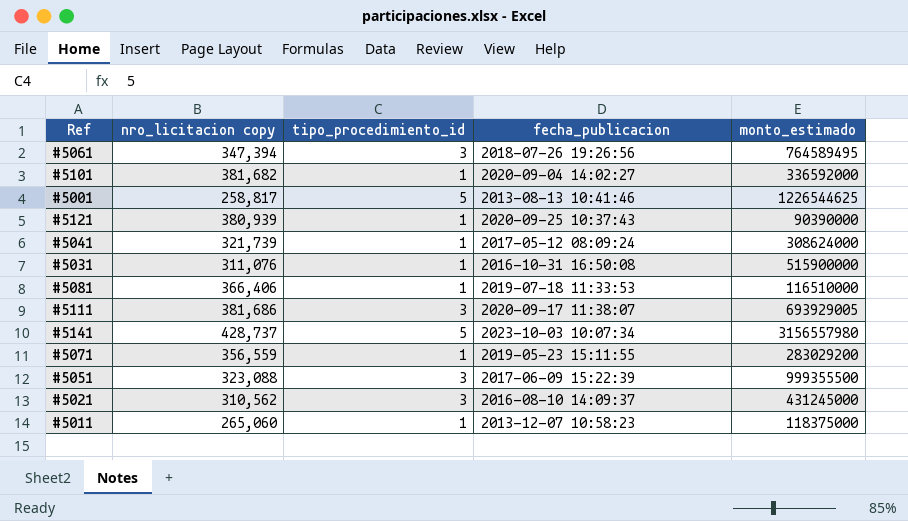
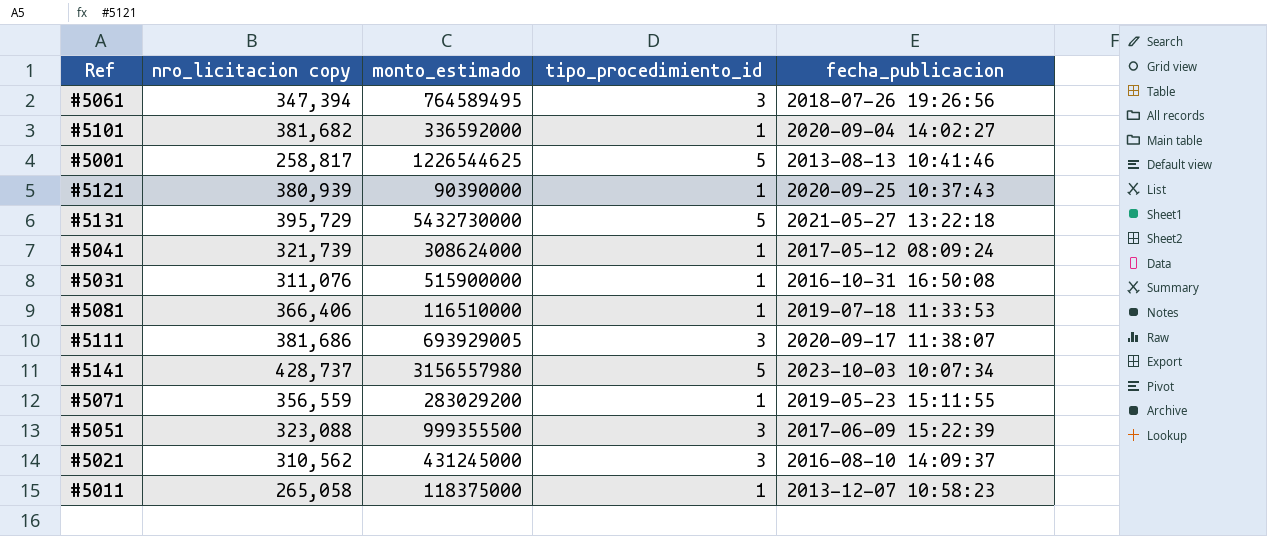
column monto_estimado | position: 5 -> 3
row #5131: none -> 395,729 | 5432730000 | 5 | 2021-05-27 13:22:18
#5011 | nro_licitacion copy: 265,060 -> 265,058

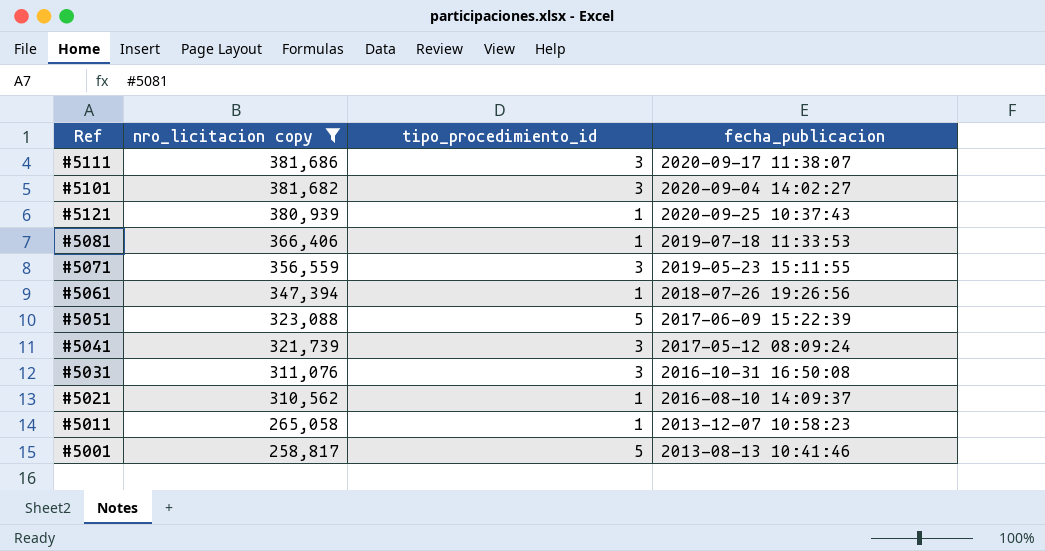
filter: none -> nro_licitacion copy <= 381,686
row order: none -> nro_licitacion copy descending
column monto_estimado | position: 3 -> none
#5101 | tipo_procedimiento_id: 1 -> 3
#5071 | tipo_procedimiento_id: 1 -> 3
#5061 | tipo_procedimiento_id: 3 -> 1
#5051 | tipo_procedimiento_id: 3 -> 5
#5041 | tipo_procedimiento_id: 1 -> 3
#5031 | tipo_procedimiento_id: 1 -> 3
#5021 | tipo_procedimiento_id: 3 -> 1

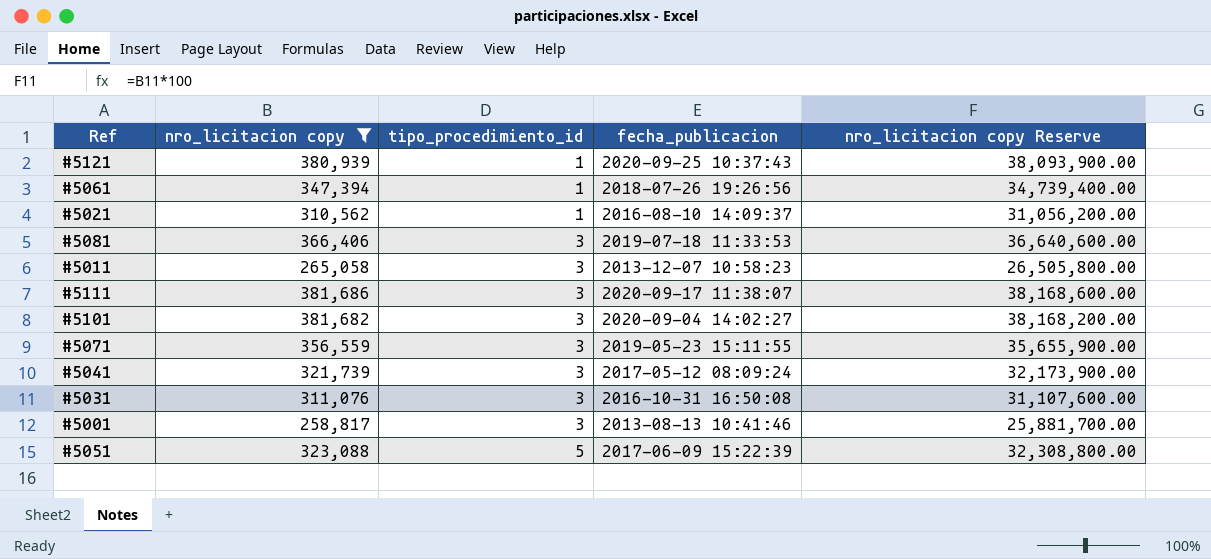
row order: nro_licitacion copy descending -> tipo_procedimiento_id ascending
column nro_licitacion copy Reserve | formula: none -> [nro_licitacion copy] * 100
#5081 | tipo_procedimiento_id: 1 -> 3
#5011 | tipo_procedimiento_id: 1 -> 3
#5001 | tipo_procedimiento_id: 5 -> 3

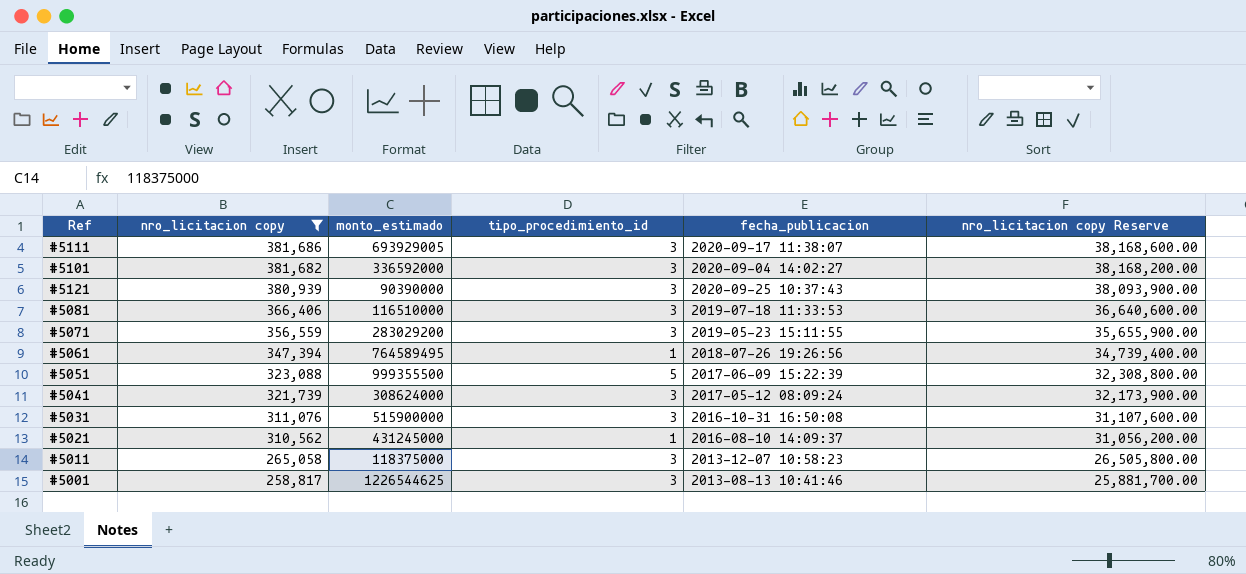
row order: tipo_procedimiento_id ascending -> nro_licitacion copy descending
column monto_estimado | position: none -> 3
#5121 | tipo_procedimiento_id: 1 -> 3

